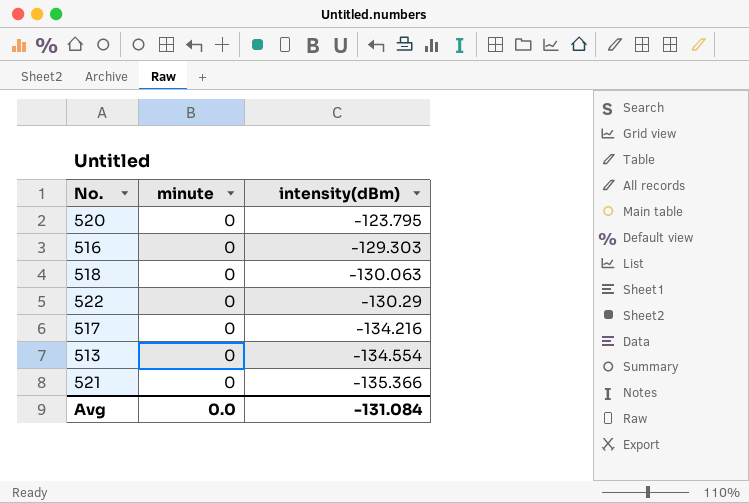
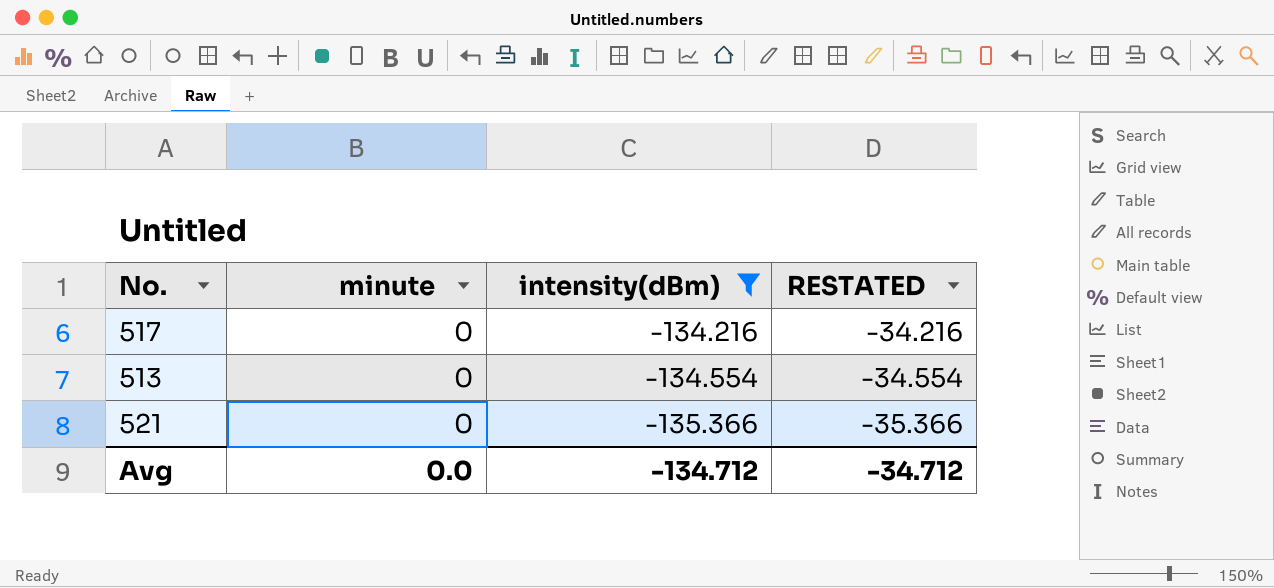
filter: none -> intensity(dBm) <= -134.216
column RESTATED | formula: none -> [intensity(dBm)] + 100
Avg | intensity(dBm): -131.084 -> -134.712

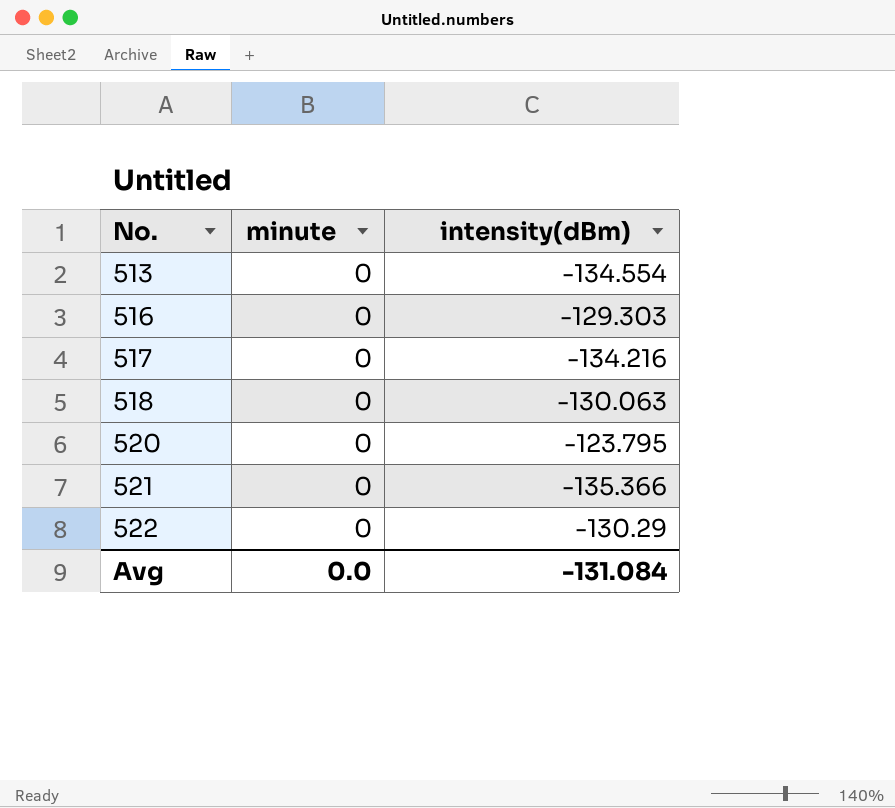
filter: intensity(dBm) <= -134.216 -> none
row order: intensity(dBm) descending -> No. ascending
column RESTATED | formula: [intensity(dBm)] + 100 -> none
Avg | intensity(dBm): -134.712 -> -131.084

